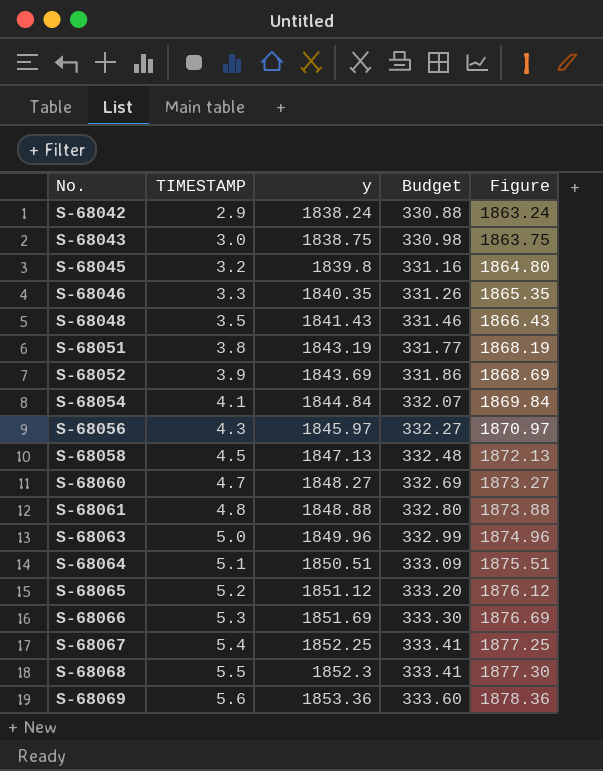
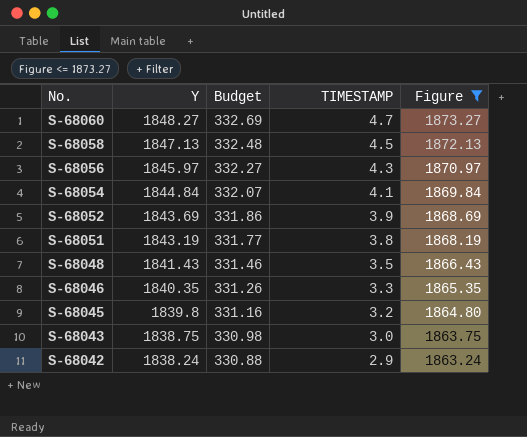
filter: none -> Figure <= 1873.27
row order: No. ascending -> No. descending
column name: y -> Y
column TIMESTAMP | position: 2 -> 4

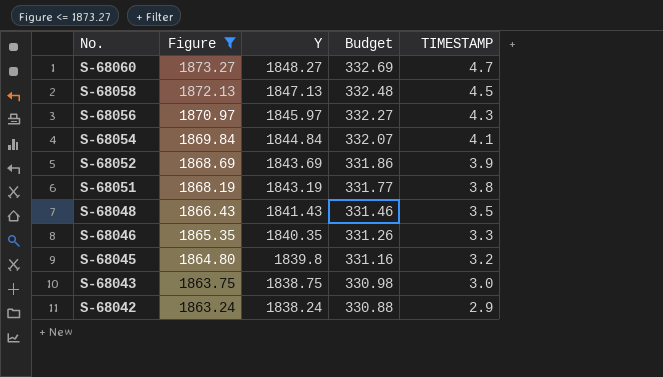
column Figure | position: 5 -> 2

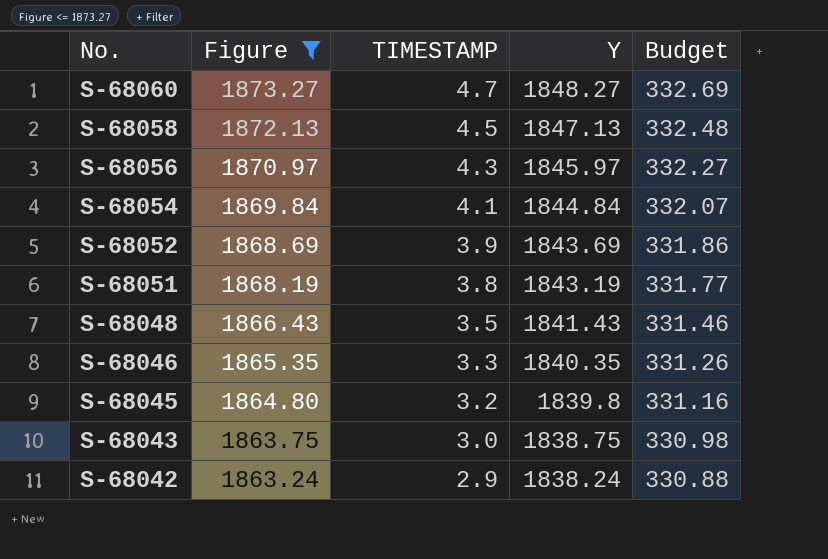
column TIMESTAMP | position: 5 -> 3

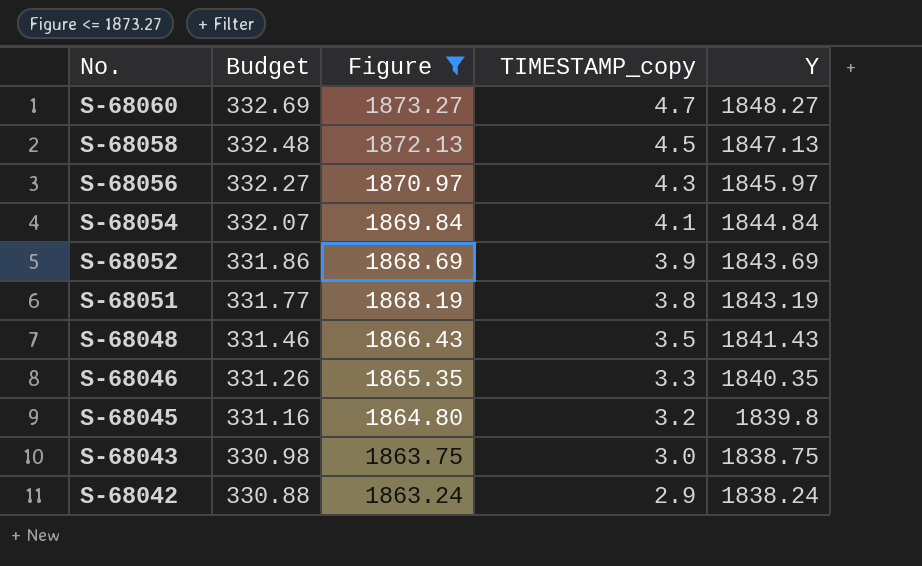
column Budget | position: 5 -> 2
column name: TIMESTAMP -> TIMESTAMP_copy

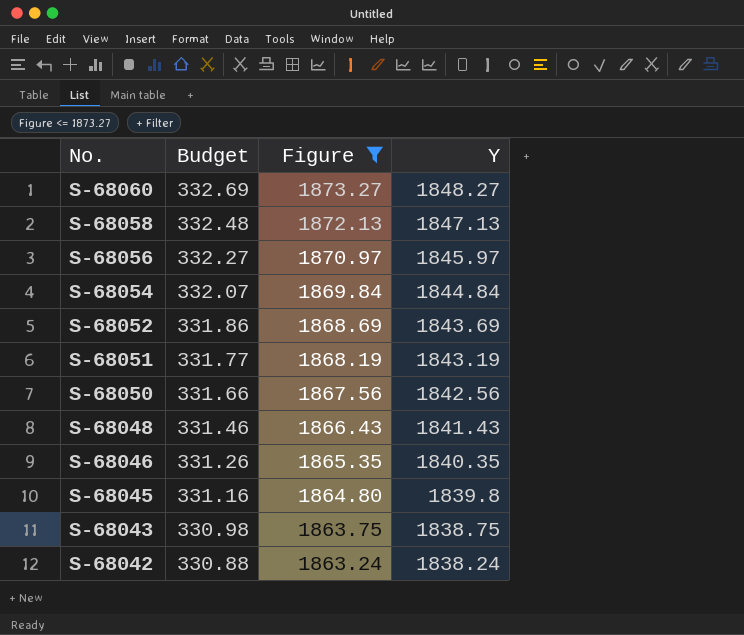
column TIMESTAMP_copy | position: 4 -> none
row S-68050: none -> 331.66 | 1867.56 | 1842.56

